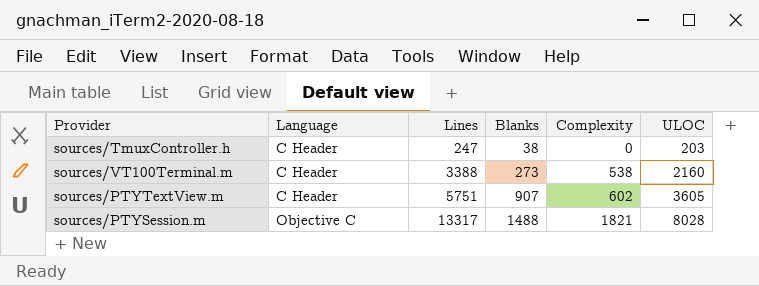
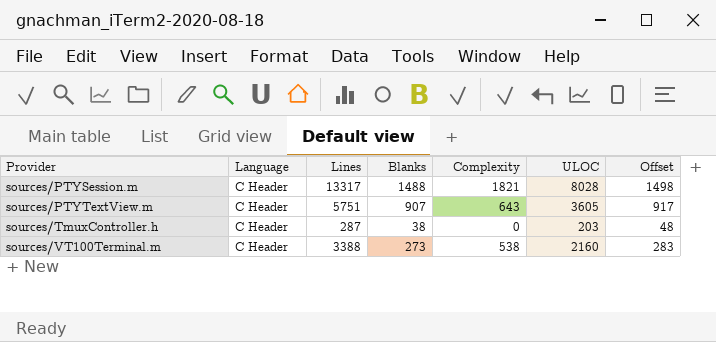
row order: Language ascending -> Provider ascending
column Offset | formula: none -> [Blanks] + 10
sources/PTYSession.m | Language: Objective C -> C Header
sources/PTYTextView.m | Complexity: 602 -> 643
sources/TmuxController.h | Lines: 247 -> 287

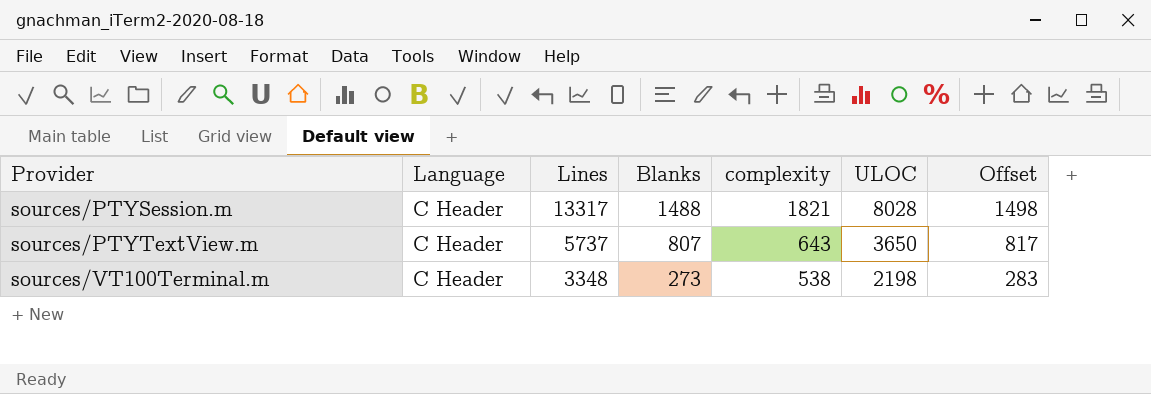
column name: Complexity -> complexity
row sources/TmuxController.h: C Header | 287 | 38 | 0 | 203 | 48 -> none
sources/PTYTextView.m | Lines: 5751 -> 5737
sources/PTYTextView.m | Blanks: 907 -> 807
sources/PTYTextView.m | ULOC: 3605 -> 3650
sources/PTYTextView.m | Offset: 917 -> 817
sources/VT100Terminal.m | Lines: 3388 -> 3348
sources/VT100Terminal.m | ULOC: 2160 -> 2198

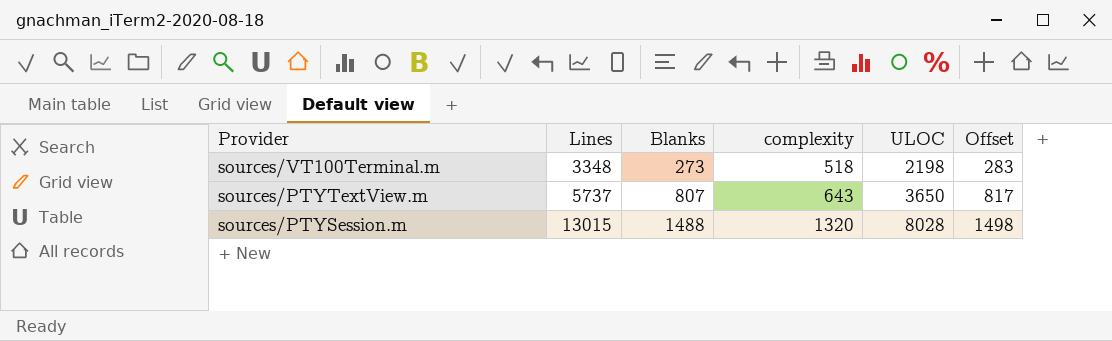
row order: Provider ascending -> Provider descending
column Language | position: 2 -> none
sources/VT100Terminal.m | complexity: 538 -> 518
sources/PTYSession.m | Lines: 13317 -> 13015
sources/PTYSession.m | complexity: 1821 -> 1320

